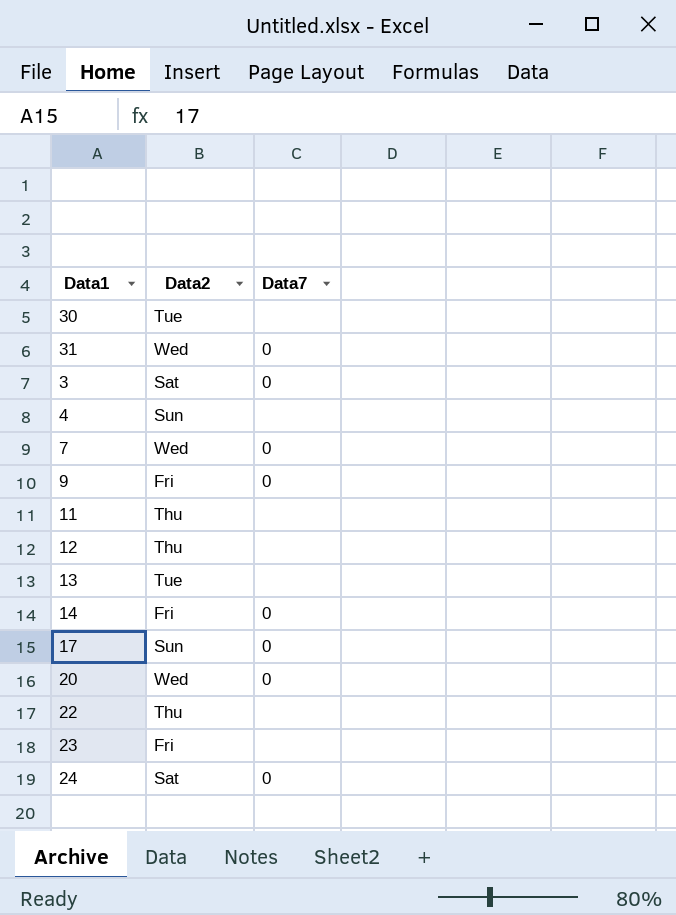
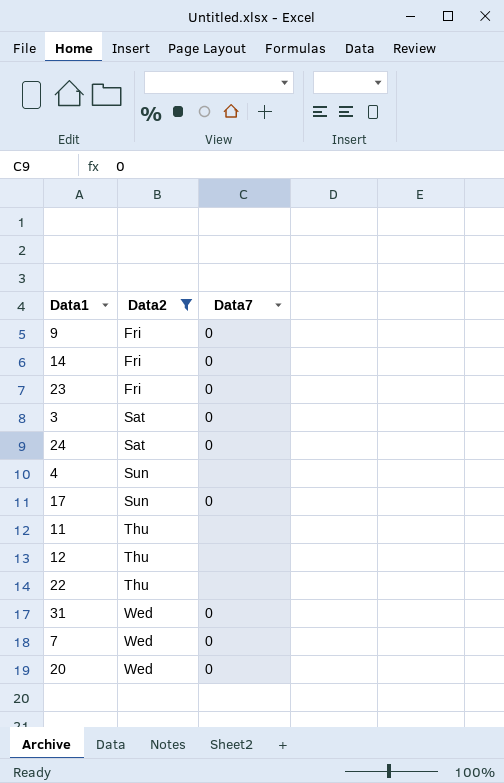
filter: none -> Data2 != Tue
row order: none -> Data2 ascending
23 | Data7: none -> 0

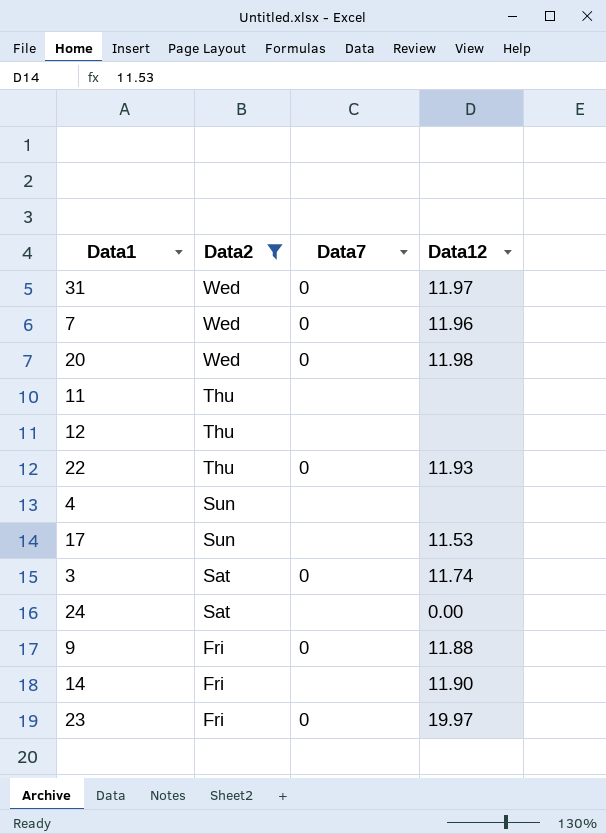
row order: Data2 ascending -> Data2 descending
column Data12 | position: none -> 4
22 | Data7: none -> 0
17 | Data7: 0 -> none
24 | Data7: 0 -> none
14 | Data7: 0 -> none

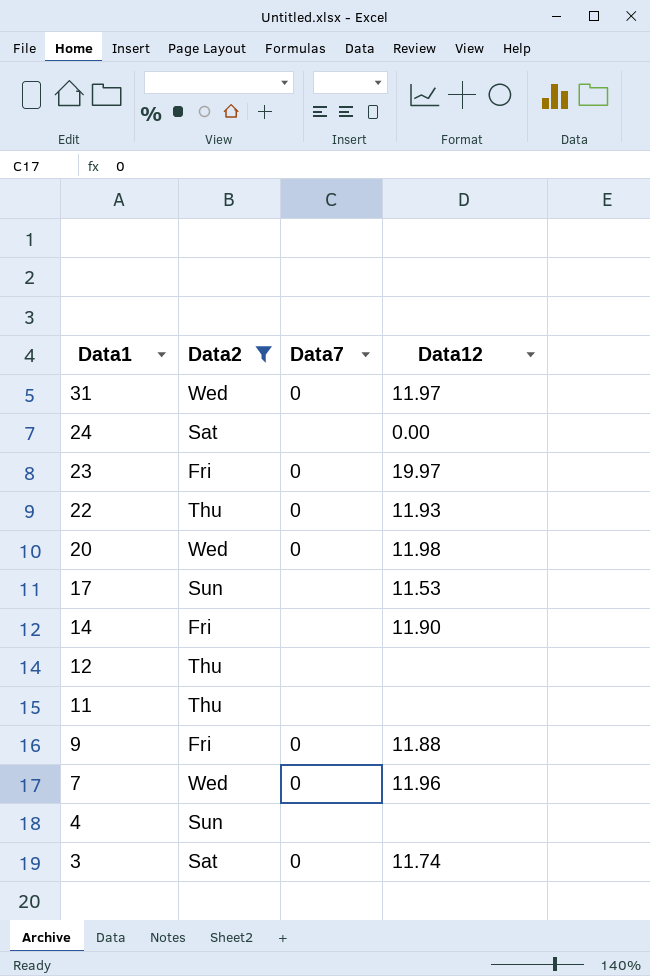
row order: Data2 descending -> Data1 descending

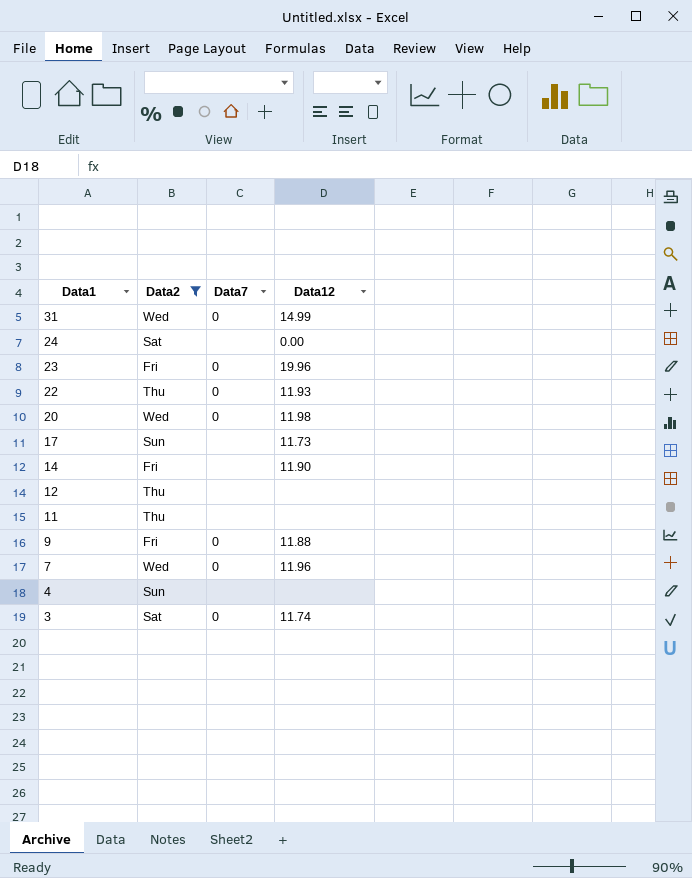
31 | Data12: 11.97 -> 14.99
23 | Data12: 19.97 -> 19.96
17 | Data12: 11.53 -> 11.73

